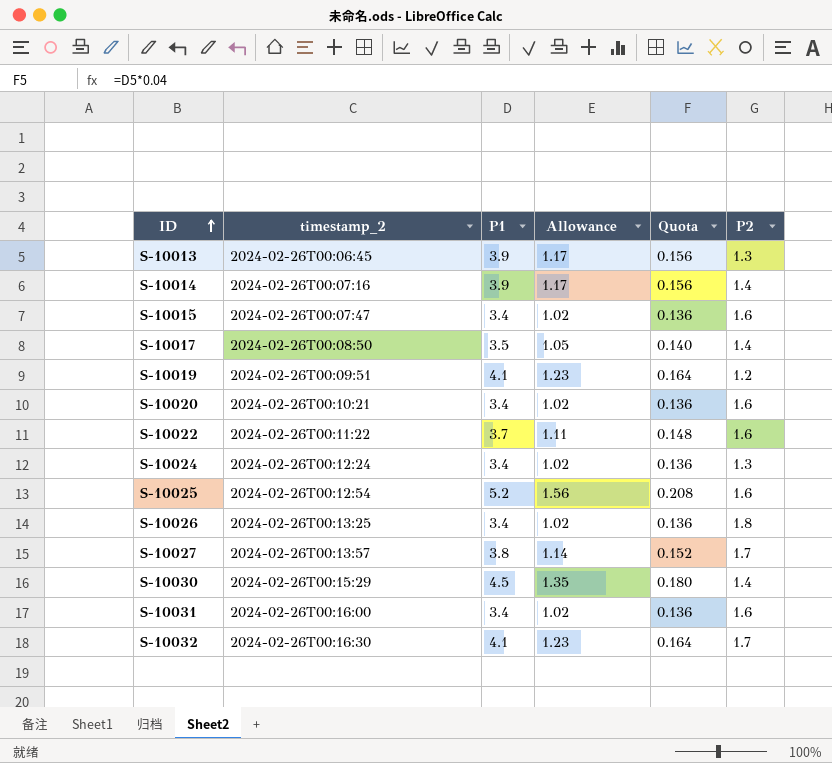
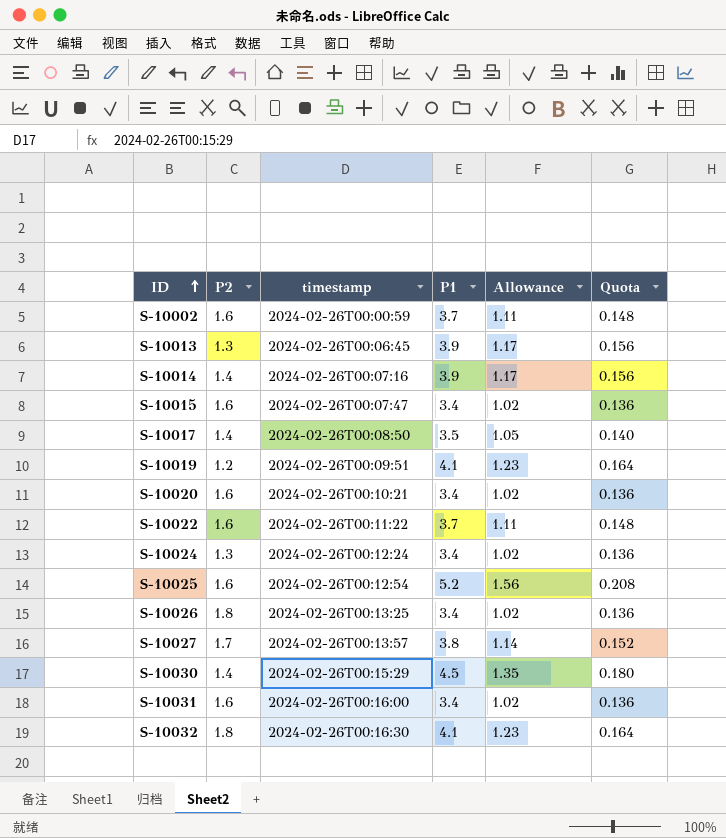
column P2 | position: 6 -> 2
column name: timestamp_2 -> timestamp
row S-10002: none -> 1.6 | 2024-02-26T00:00:59 | 3.7 | 1.11 | 0.148
S-10032 | P2: 1.7 -> 1.8

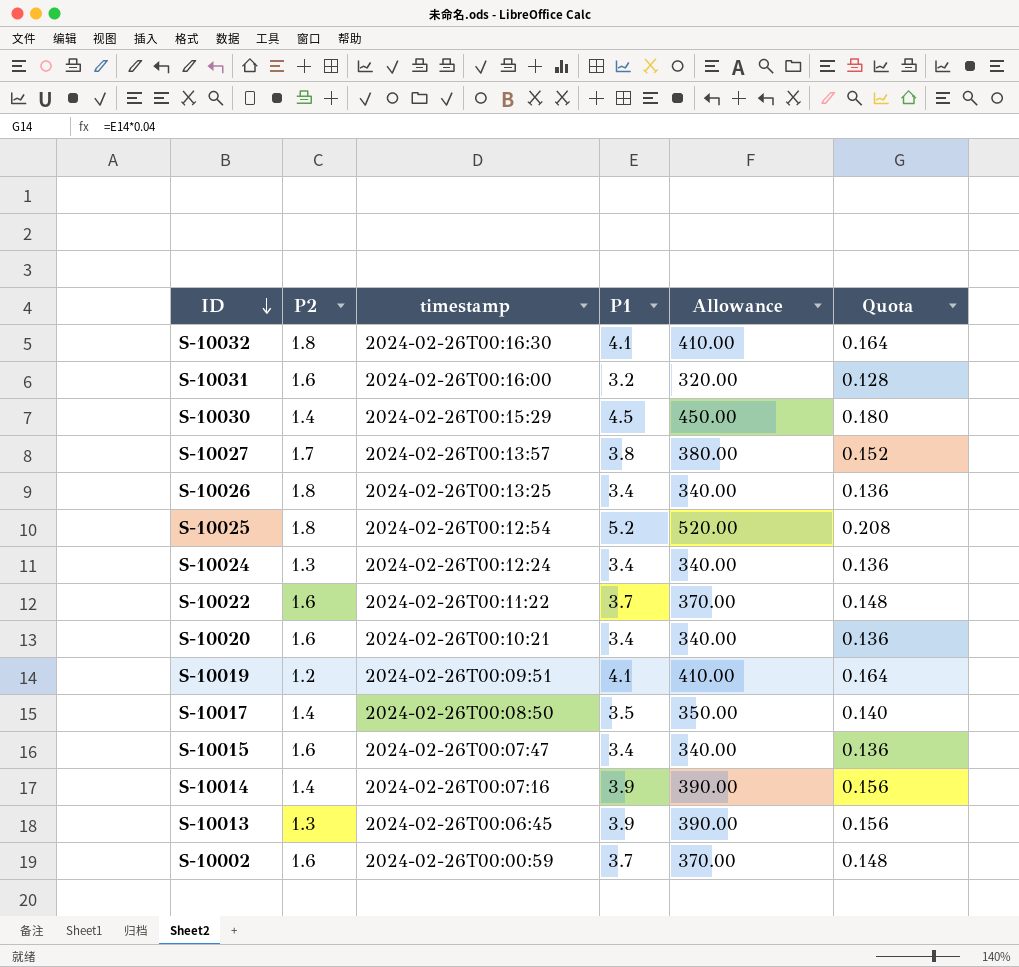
row order: ID ascending -> ID descending
column Allowance | formula: [P1] * 0.3 -> [P1] * 100
S-10031 | P1: 3.4 -> 3.2
S-10031 | Quota: 0.136 -> 0.128
S-10025 | P2: 1.6 -> 1.8

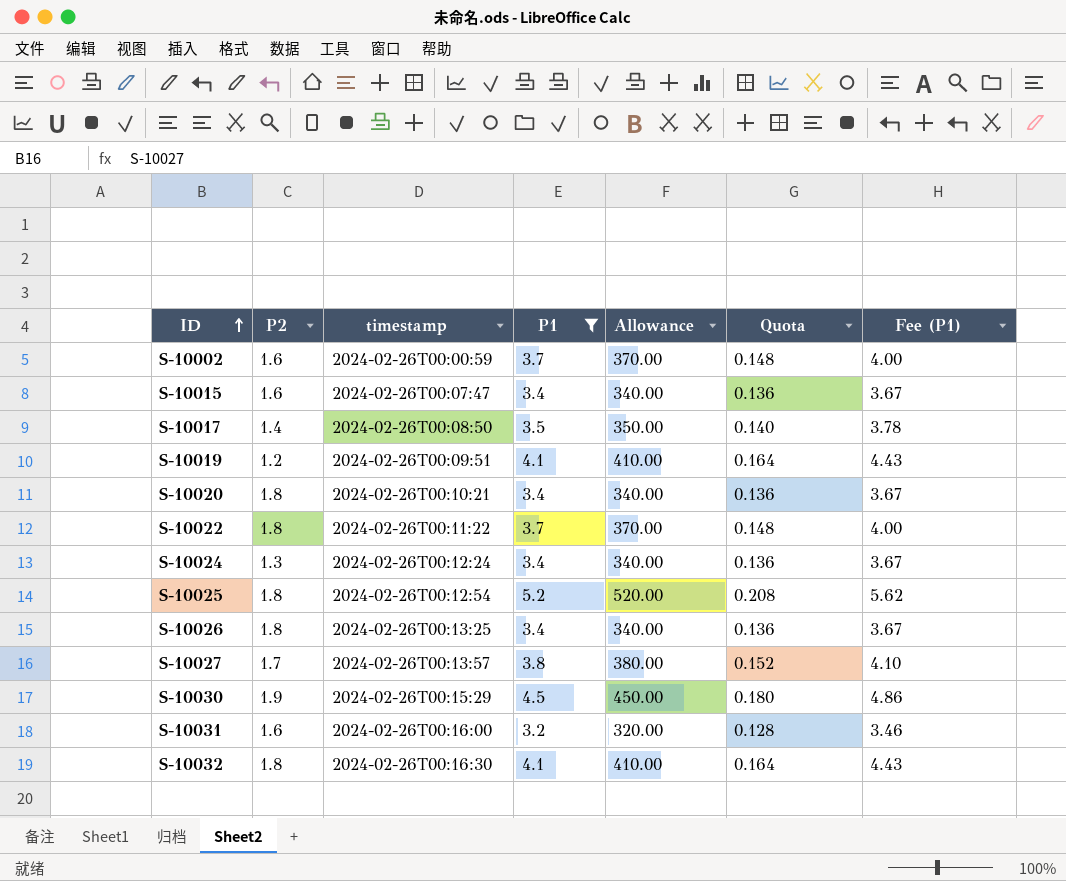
filter: none -> P1 != 3.9
row order: ID descending -> ID ascending
column Fee (P1) | formula: none -> [P1] * 1.08
S-10020 | P2: 1.6 -> 1.8
S-10022 | P2: 1.6 -> 1.8
S-10030 | P2: 1.4 -> 1.9

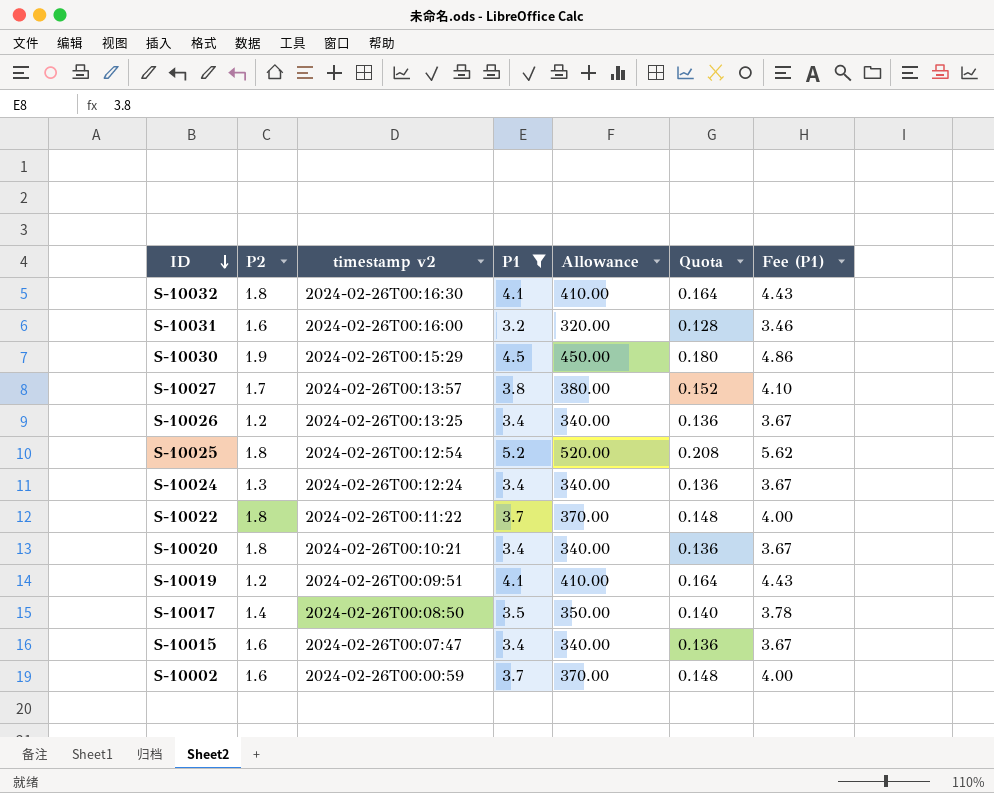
row order: ID ascending -> ID descending
column name: timestamp -> timestamp v2
S-10026 | P2: 1.8 -> 1.2

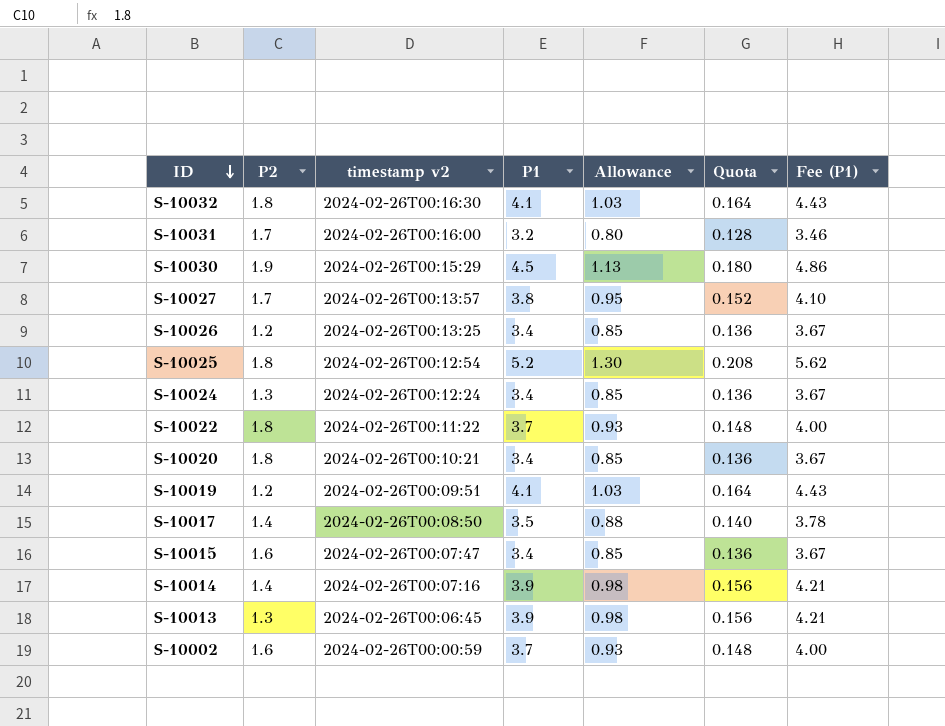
filter: P1 != 3.9 -> none
column Allowance | formula: [P1] * 100 -> [P1] * 0.25
S-10031 | P2: 1.6 -> 1.7

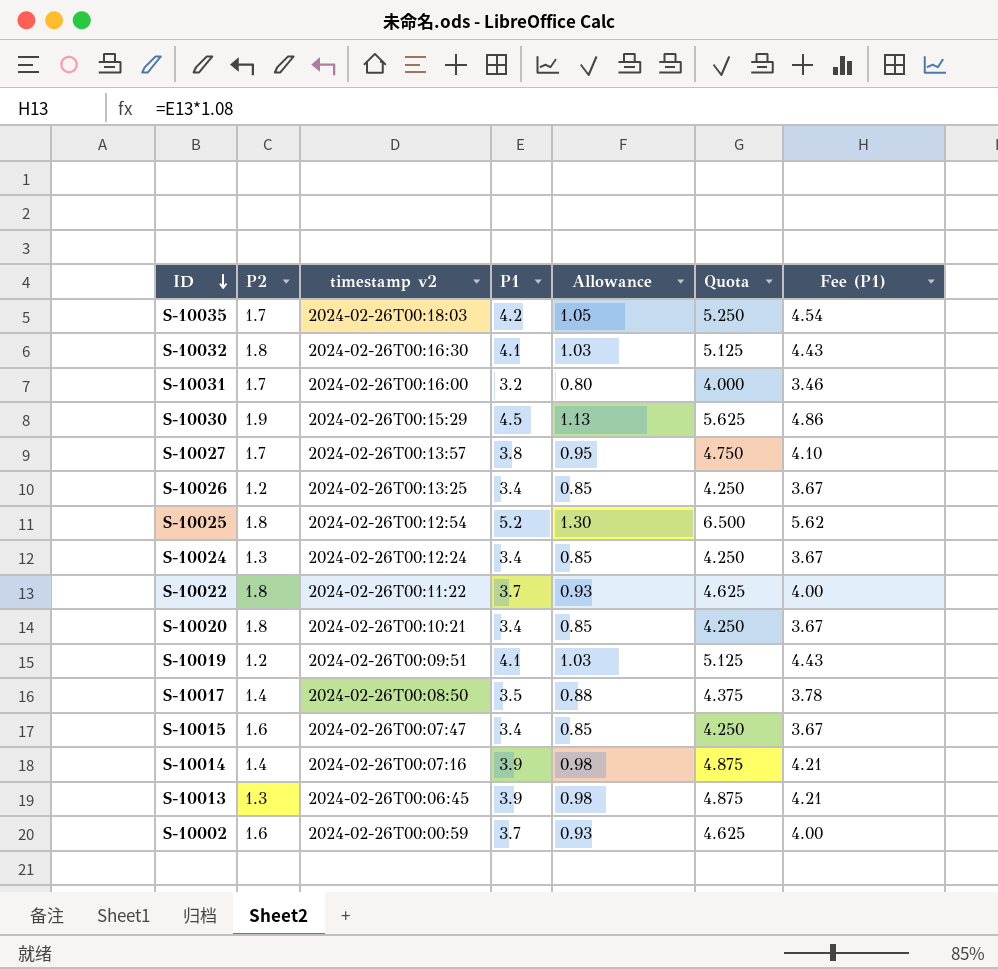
column Quota | formula: [P1] * 0.04 -> [P1] * 1.25
row S-10035: none -> 1.7 | 2024-02-26T00:18:03 | 4.2 | 1.05 | 5.250 | 4.54

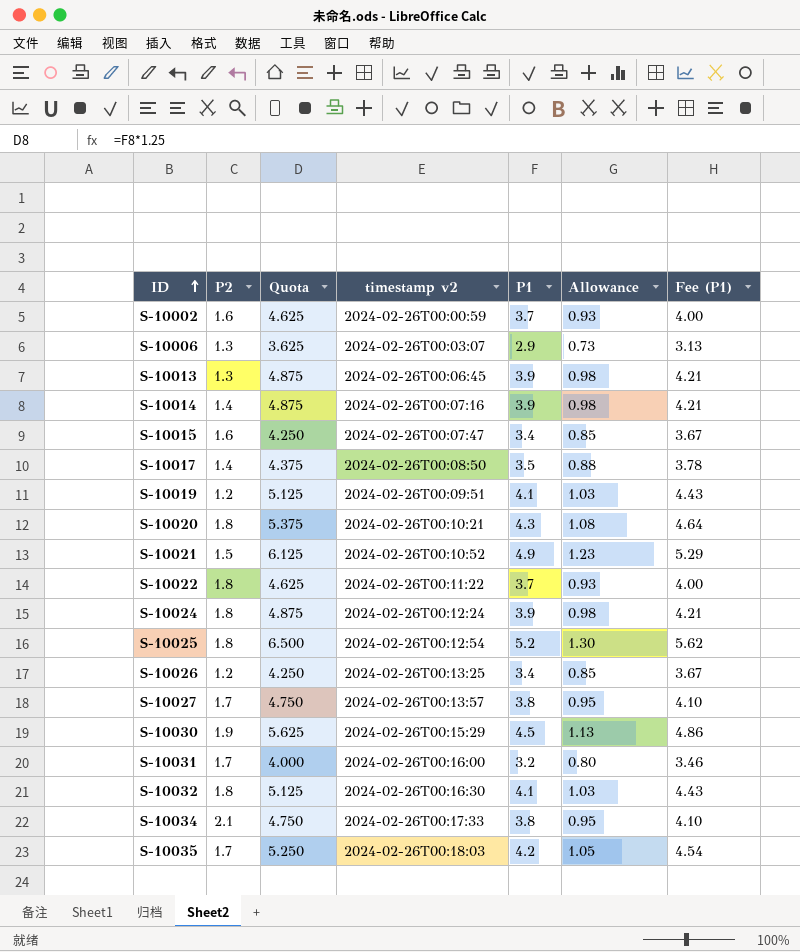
row order: ID descending -> ID ascending
column Quota | position: 6 -> 3
row S-10006: none -> 1.3 | 3.625 | 2024-02-26T00:03:07 | 2.9 | 0.73 | 3.13
S-10020 | Quota: 4.250 -> 5.375
S-10020 | P1: 3.4 -> 4.3
S-10020 | Allowance: 0.85 -> 1.08
S-10020 | Fee (P1): 3.67 -> 4.64
row S-10021: none -> 1.5 | 6.125 | 2024-02-26T00:10:52 | 4.9 | 1.23 | 5.29
S-10024 | P2: 1.3 -> 1.8
S-10024 | Quota: 4.250 -> 4.875
S-10024 | P1: 3.4 -> 3.9
S-10024 | Allowance: 0.85 -> 0.98
S-10024 | Fee (P1): 3.67 -> 4.21
row S-10034: none -> 2.1 | 4.750 | 2024-02-26T00:17:33 | 3.8 | 0.95 | 4.10

